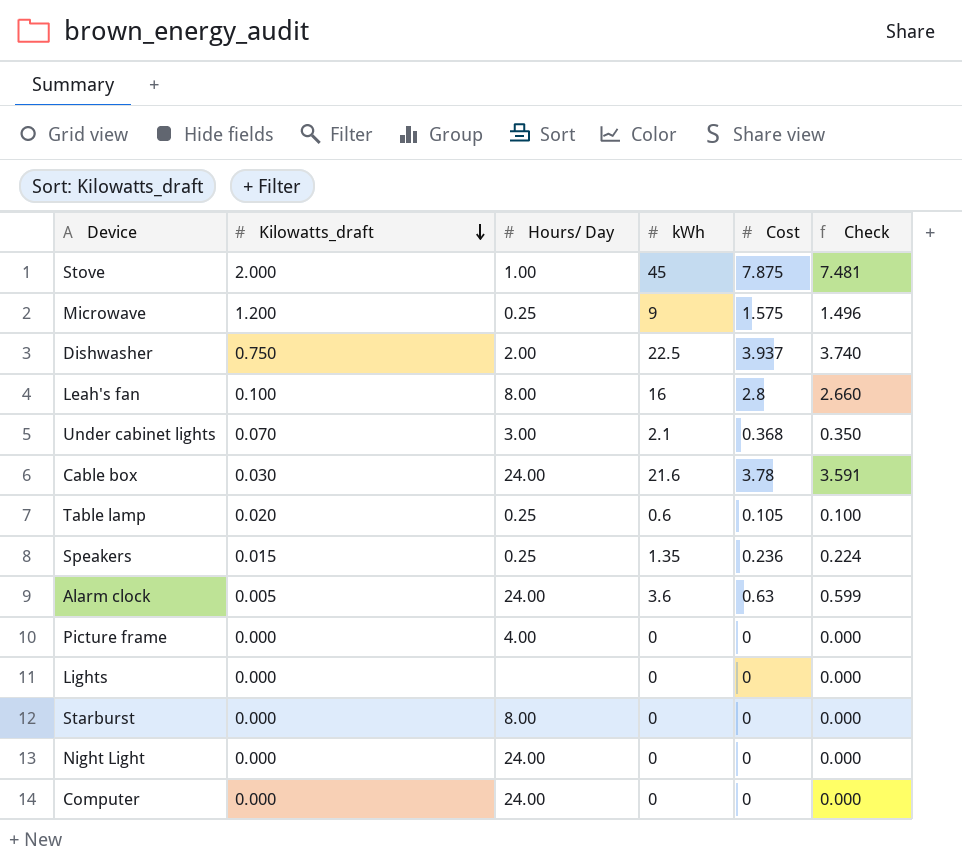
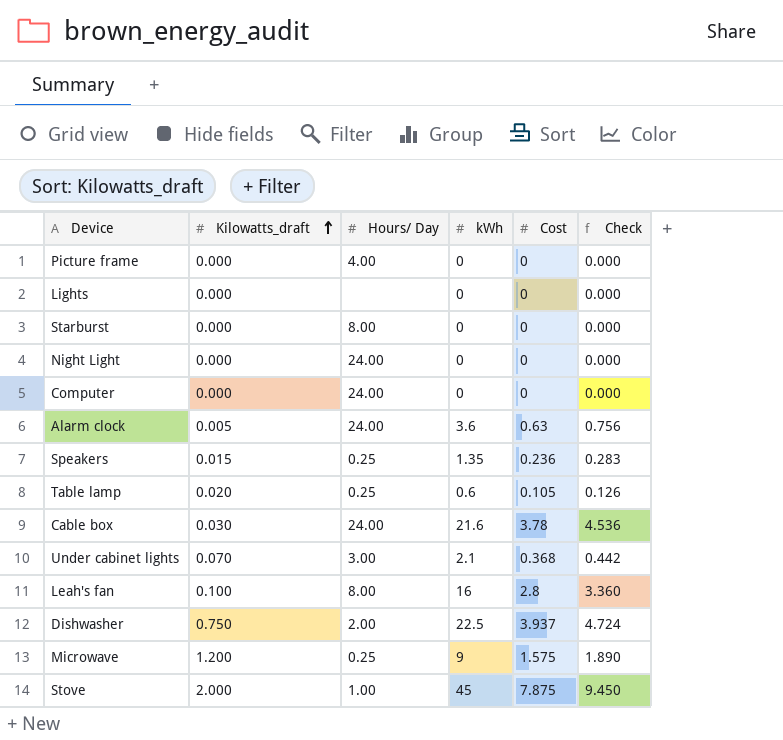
row order: Kilowatts_draft descending -> Kilowatts_draft ascending
column Check | formula: [Cost] * 0.95 -> [Cost] * 1.2

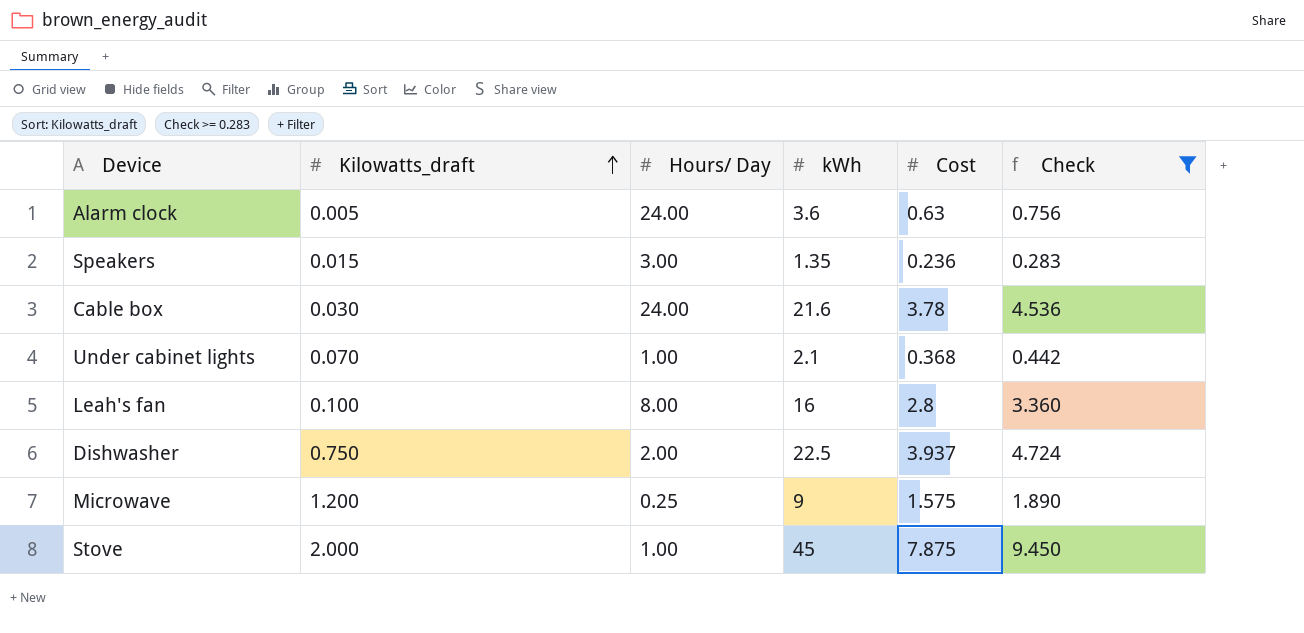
filter: none -> Check >= 0.283
Speakers | Hours/ Day: 0.25 -> 3.00
Under cabinet lights | Hours/ Day: 3.00 -> 1.00

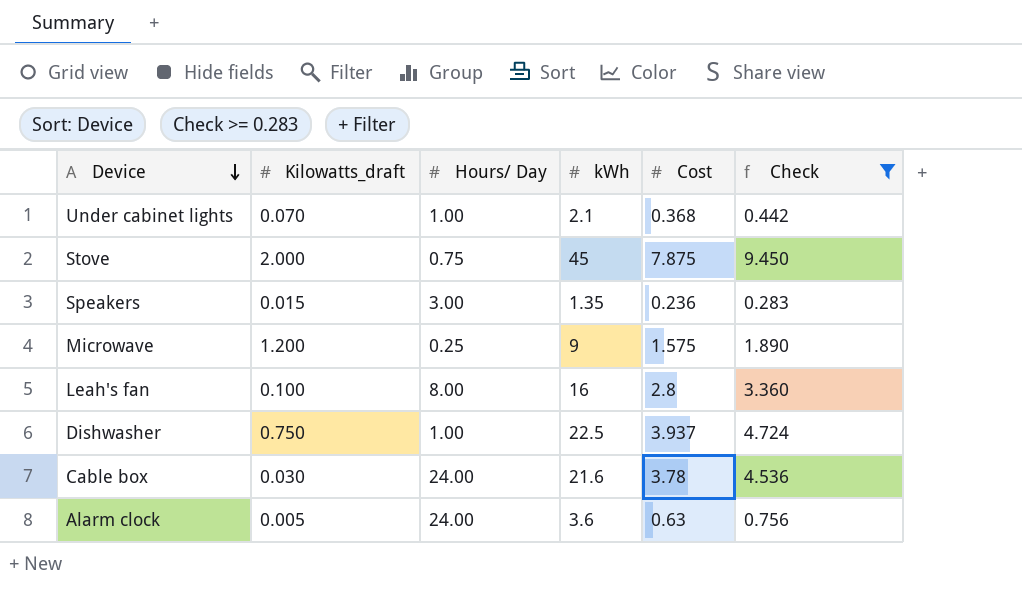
row order: Kilowatts_draft ascending -> Device descending
Stove | Hours/ Day: 1.00 -> 0.75
Dishwasher | Hours/ Day: 2.00 -> 1.00

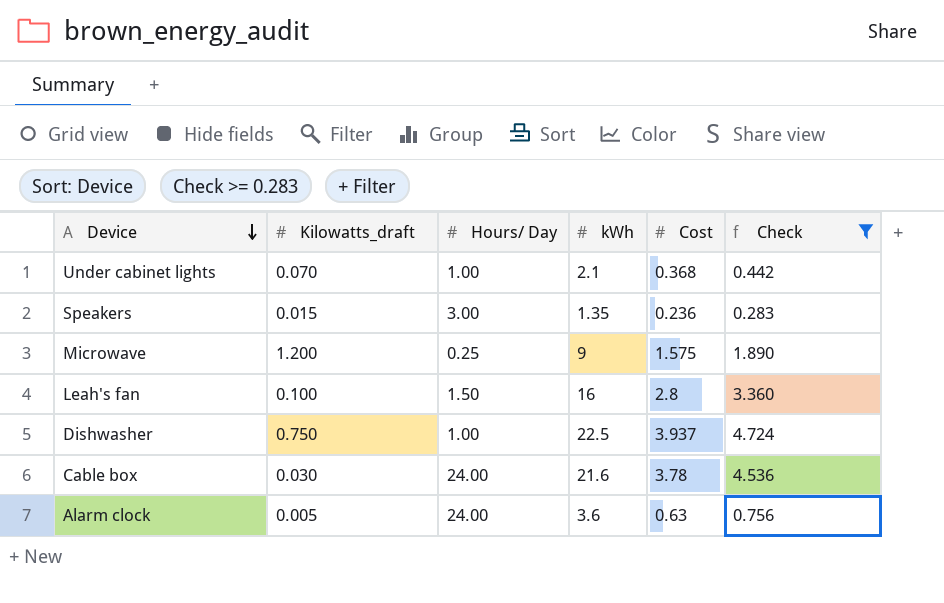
row Stove: 2.000 | 0.75 | 45 | 7.875 | 9.450 -> none
Leah's fan | Hours/ Day: 8.00 -> 1.50

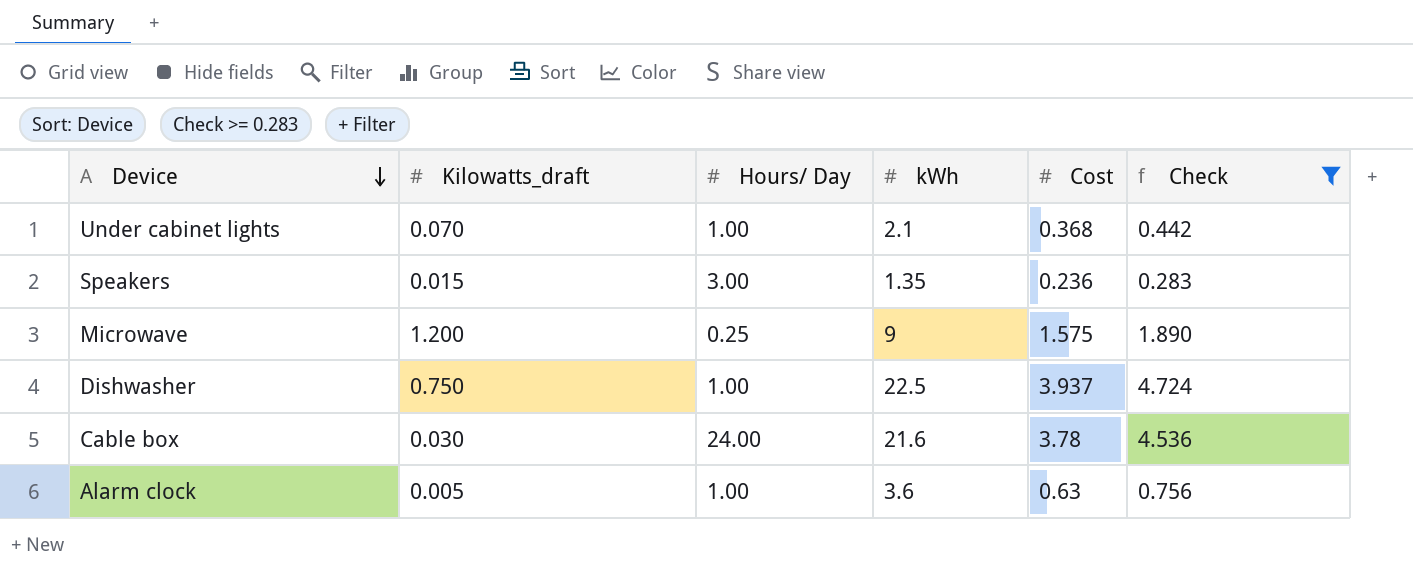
row Leah's fan: 0.100 | 1.50 | 16 | 2.8 | 3.360 -> none
Alarm clock | Hours/ Day: 24.00 -> 1.00

